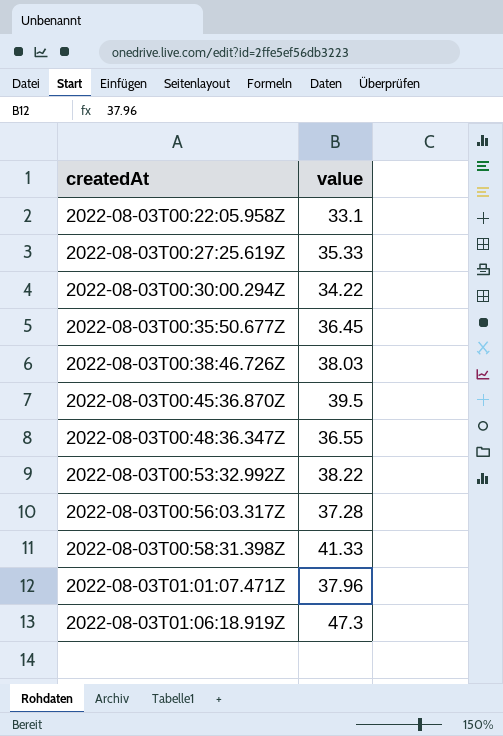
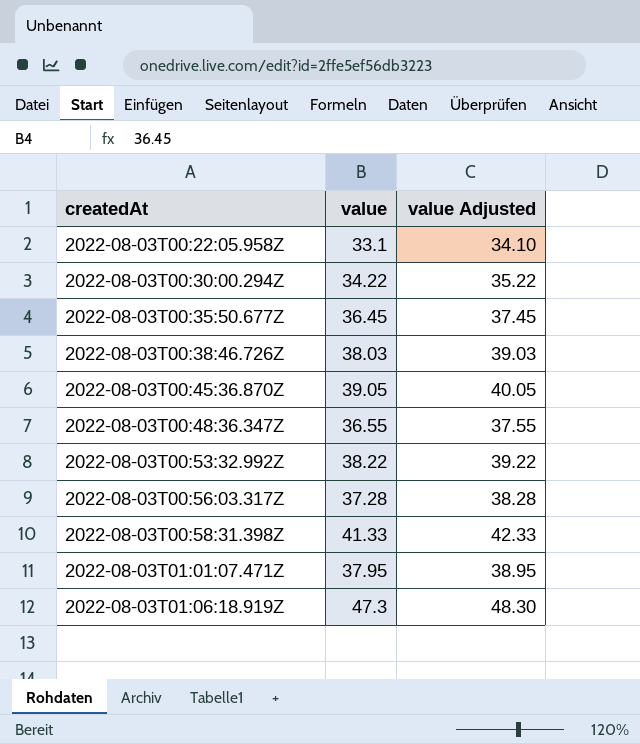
column value Adjusted | formula: none -> [value] + 1
row 2022-08-03T00:27:25.619Z: 35.33 -> none
2022-08-03T00:45:36.870Z | value: 39.5 -> 39.05
2022-08-03T01:01:07.471Z | value: 37.96 -> 37.95

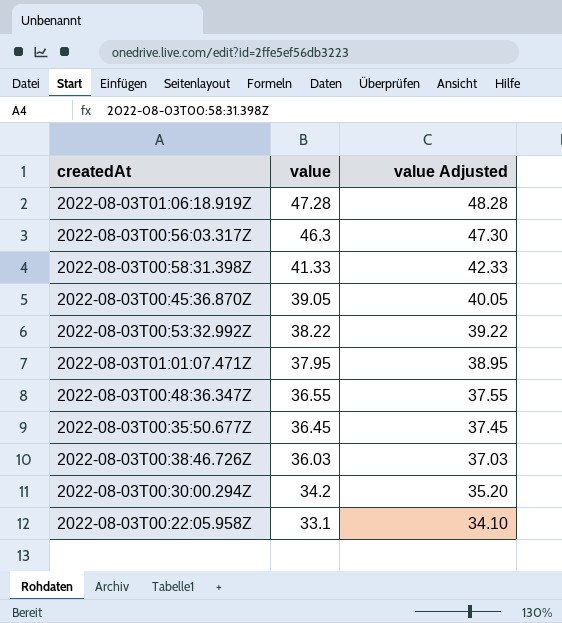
row order: createdAt ascending -> value descending
2022-08-03T01:06:18.919Z | value: 47.3 -> 47.28
2022-08-03T01:06:18.919Z | value Adjusted: 48.30 -> 48.28
2022-08-03T00:56:03.317Z | value: 37.28 -> 46.3
2022-08-03T00:56:03.317Z | value Adjusted: 38.28 -> 47.30
2022-08-03T00:38:46.726Z | value: 38.03 -> 36.03
2022-08-03T00:38:46.726Z | value Adjusted: 39.03 -> 37.03
2022-08-03T00:30:00.294Z | value: 34.22 -> 34.2
2022-08-03T00:30:00.294Z | value Adjusted: 35.22 -> 35.20

